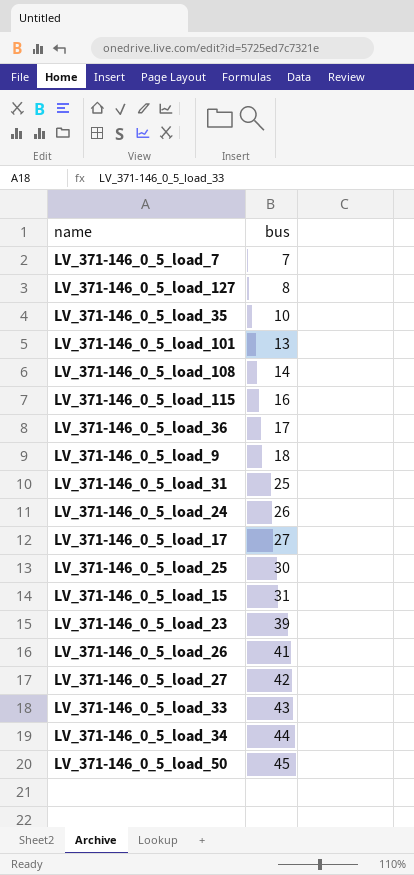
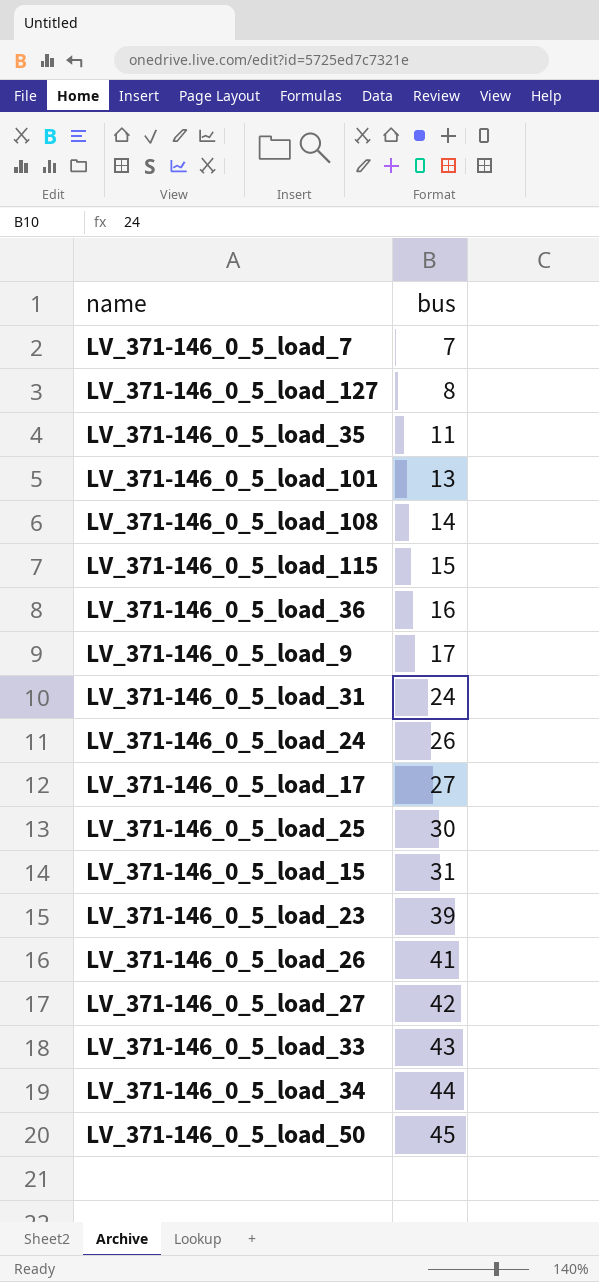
LV_371-146_0_5_load_35 | bus: 10 -> 11
LV_371-146_0_5_load_115 | bus: 16 -> 15
LV_371-146_0_5_load_36 | bus: 17 -> 16
LV_371-146_0_5_load_9 | bus: 18 -> 17
LV_371-146_0_5_load_31 | bus: 25 -> 24

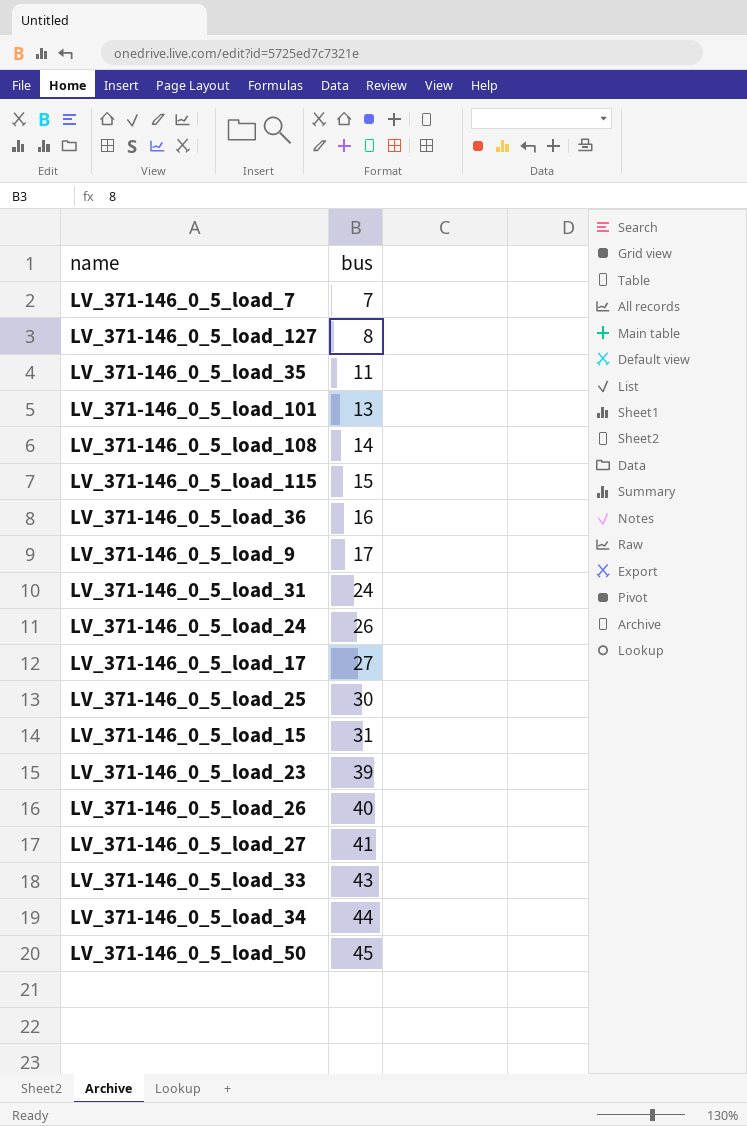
LV_371-146_0_5_load_26 | bus: 41 -> 40
LV_371-146_0_5_load_27 | bus: 42 -> 41

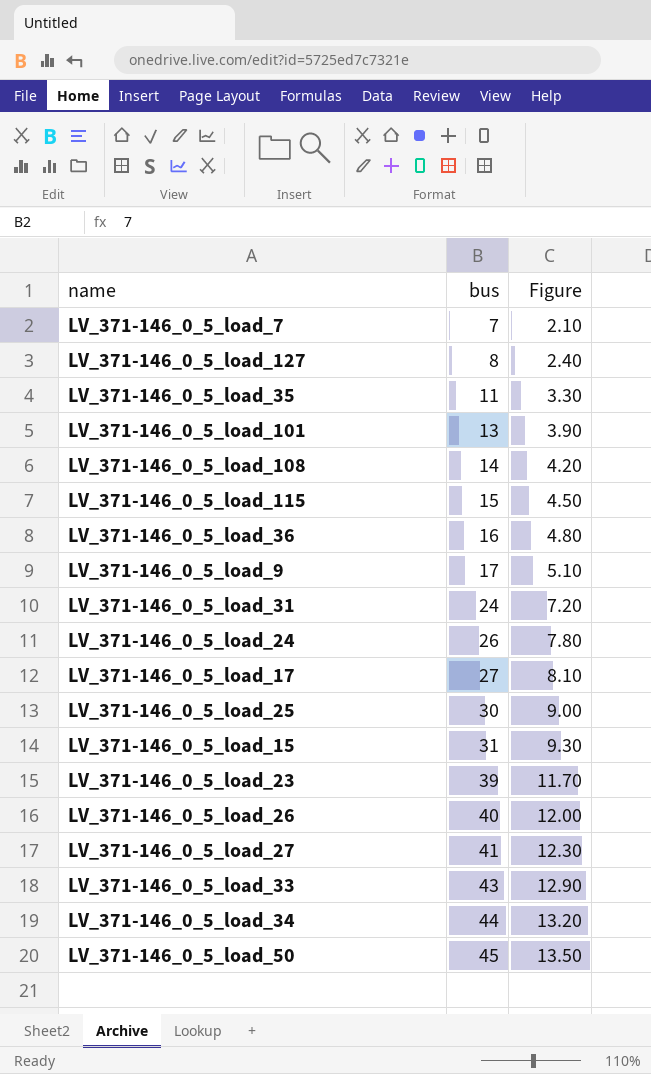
column Figure | formula: none -> [bus] * 0.3

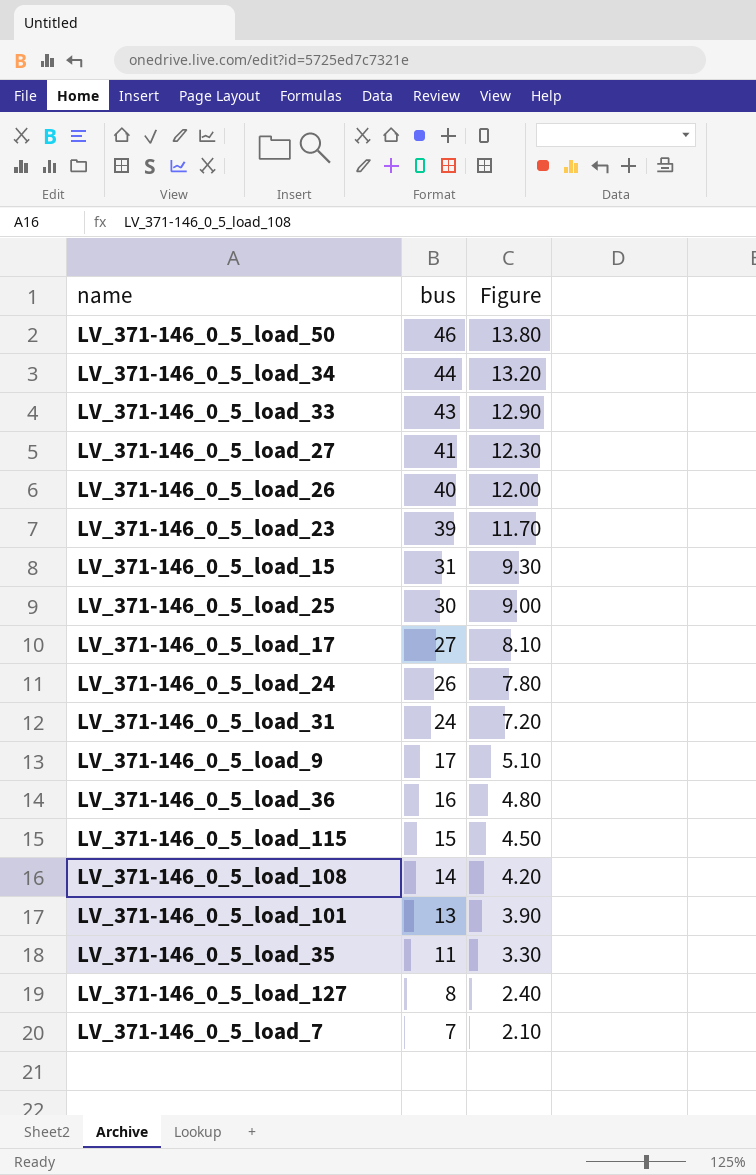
row order: bus ascending -> bus descending
LV_371-146_0_5_load_50 | bus: 45 -> 46
LV_371-146_0_5_load_50 | Figure: 13.50 -> 13.80

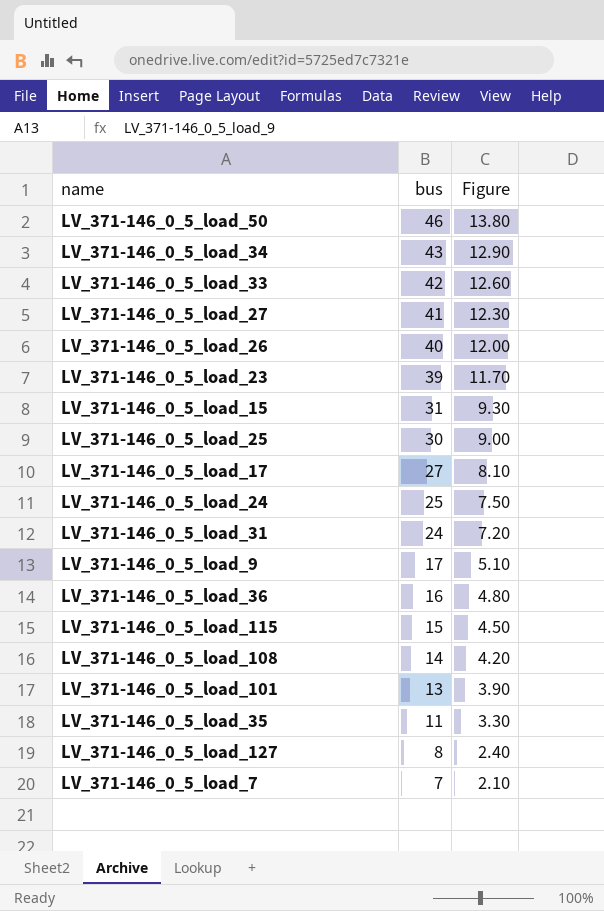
LV_371-146_0_5_load_34 | bus: 44 -> 43
LV_371-146_0_5_load_34 | Figure: 13.20 -> 12.90
LV_371-146_0_5_load_33 | bus: 43 -> 42
LV_371-146_0_5_load_33 | Figure: 12.90 -> 12.60
LV_371-146_0_5_load_24 | bus: 26 -> 25
LV_371-146_0_5_load_24 | Figure: 7.80 -> 7.50

